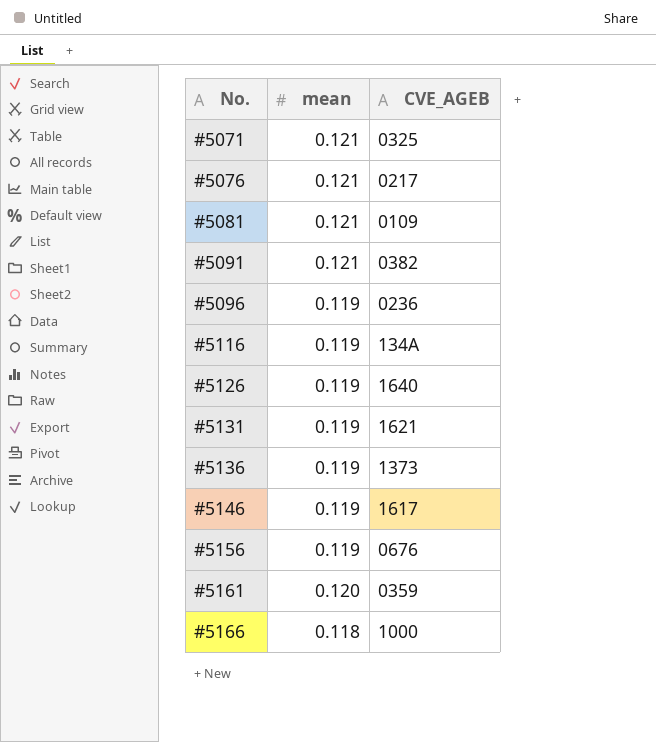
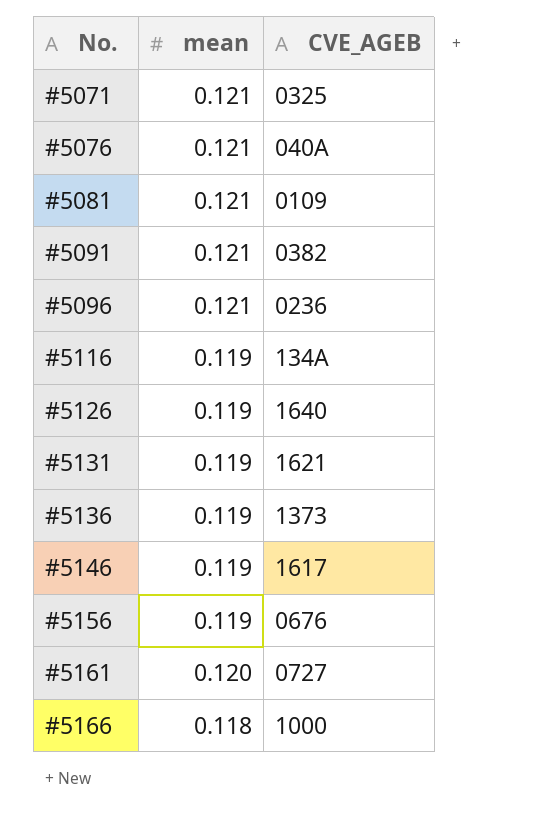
#5076 | CVE_AGEB: 0217 -> 040A
#5096 | mean: 0.119 -> 0.121
#5161 | CVE_AGEB: 0359 -> 0727

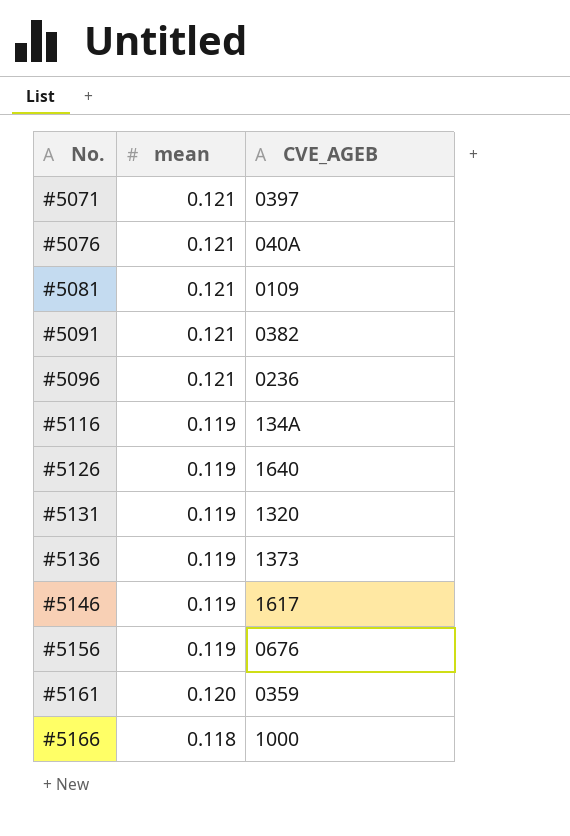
#5071 | CVE_AGEB: 0325 -> 0397
#5131 | CVE_AGEB: 1621 -> 1320
#5161 | CVE_AGEB: 0727 -> 0359

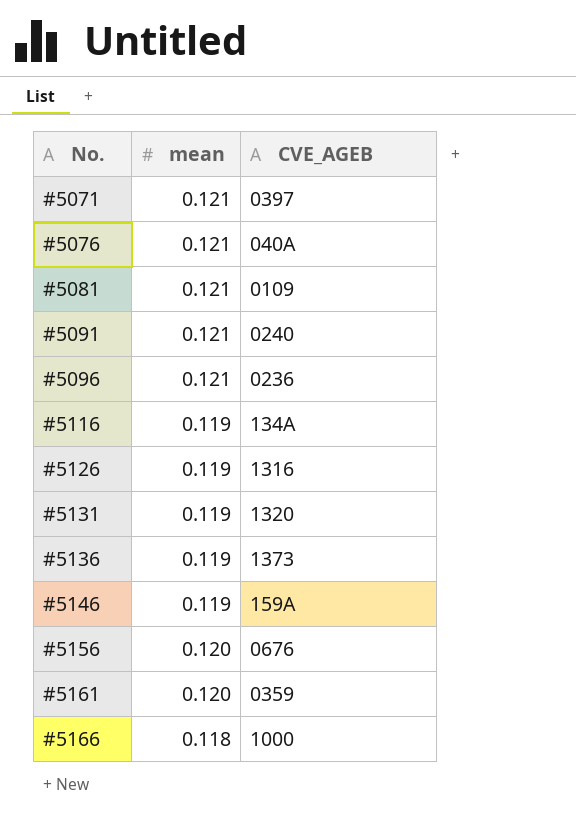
#5091 | CVE_AGEB: 0382 -> 0240
#5126 | CVE_AGEB: 1640 -> 1316
#5146 | CVE_AGEB: 1617 -> 159A
#5156 | mean: 0.119 -> 0.120

